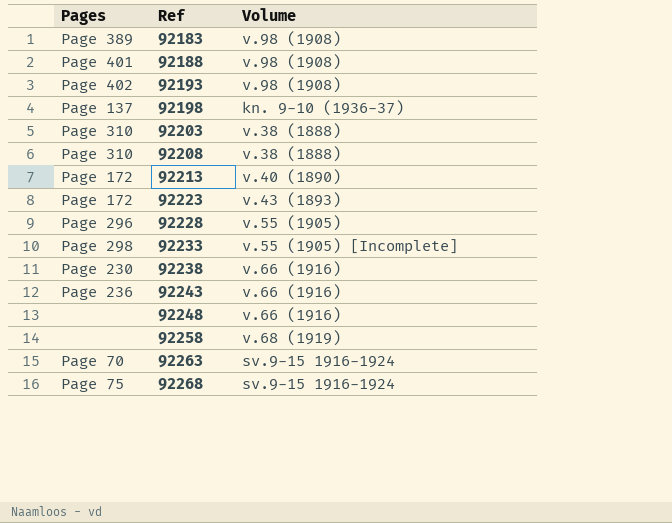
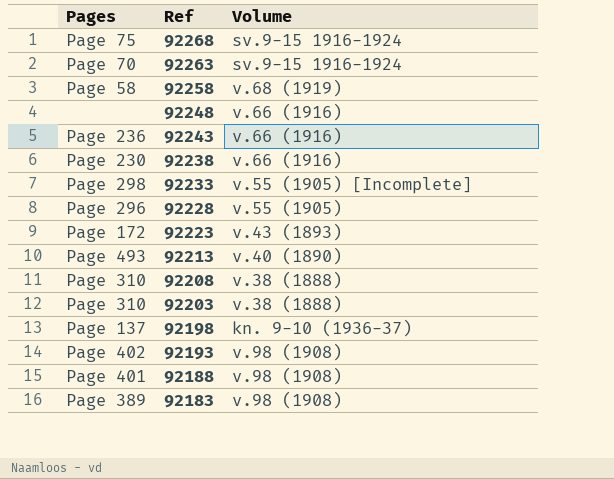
row order: Ref ascending -> Ref descending
92258 | Pages: none -> Page 58
92213 | Pages: Page 172 -> Page 493

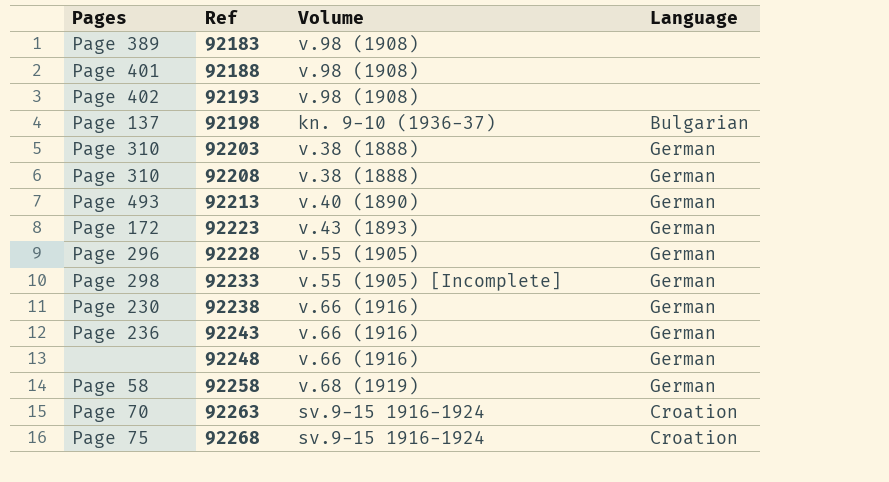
row order: Ref descending -> Ref ascending
column Language | position: none -> 4

